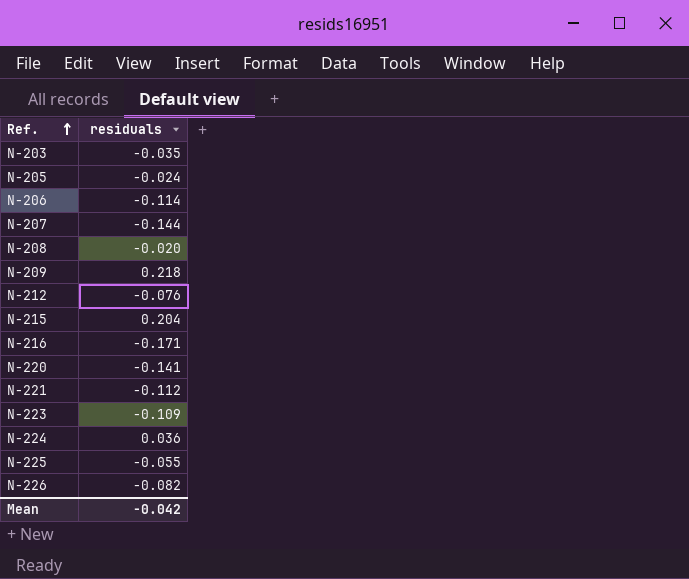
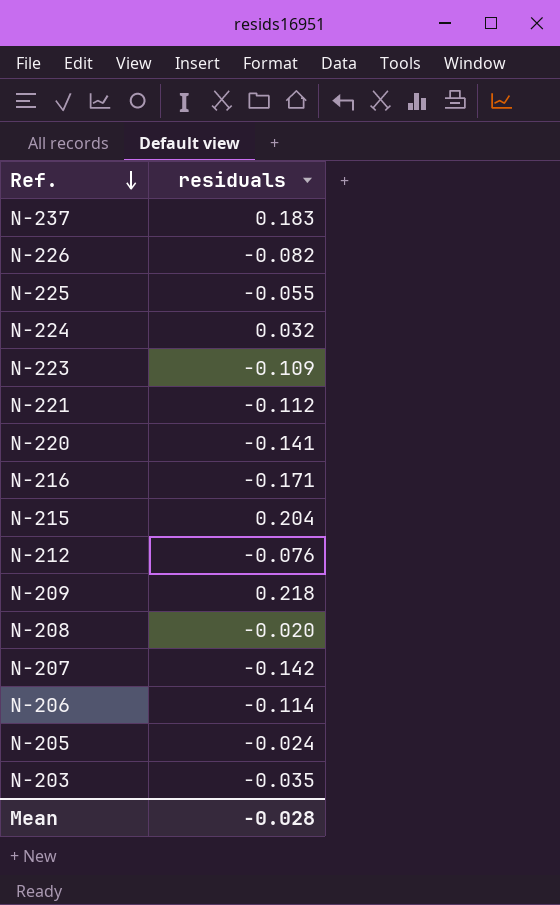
row order: Ref. ascending -> Ref. descending
row N-237: none -> 0.183
N-224 | residuals: 0.036 -> 0.032
N-207 | residuals: -0.144 -> -0.142
Mean | residuals: -0.042 -> -0.028

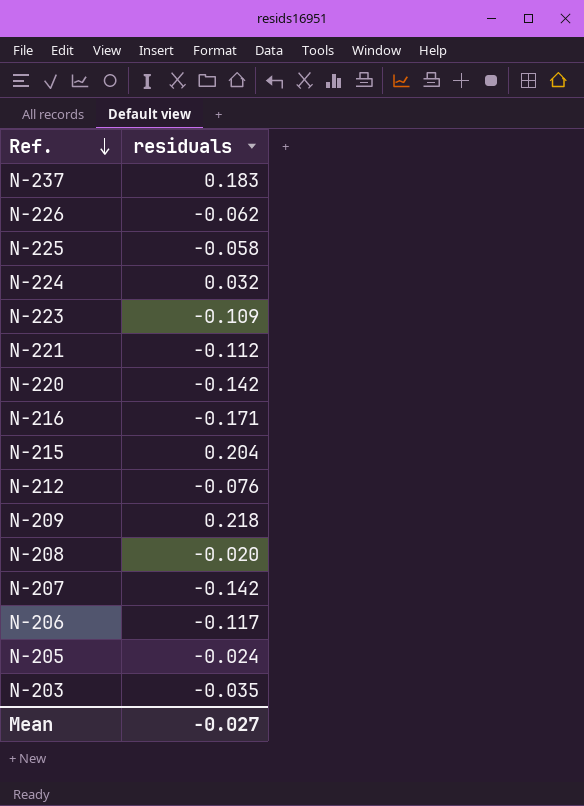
N-226 | residuals: -0.082 -> -0.062
N-225 | residuals: -0.055 -> -0.058
N-220 | residuals: -0.141 -> -0.142
N-206 | residuals: -0.114 -> -0.117
Mean | residuals: -0.028 -> -0.027

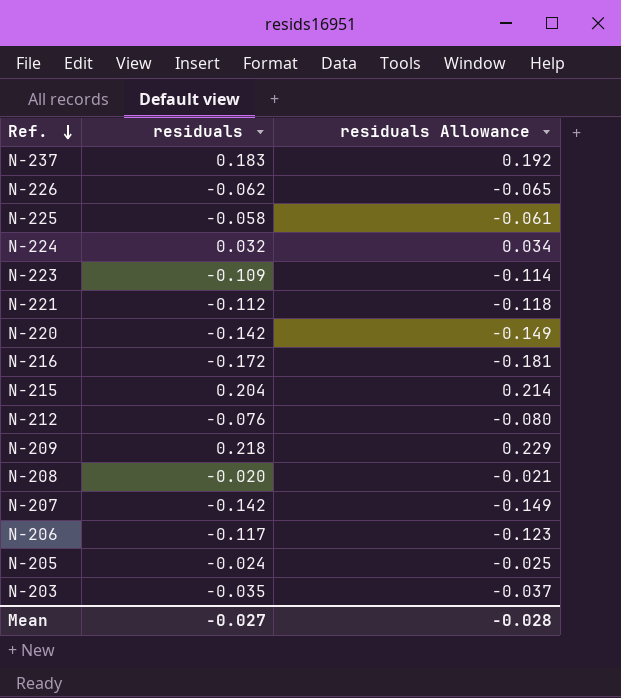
column residuals Allowance | formula: none -> [residuals] * 1.05
N-216 | residuals: -0.171 -> -0.172

